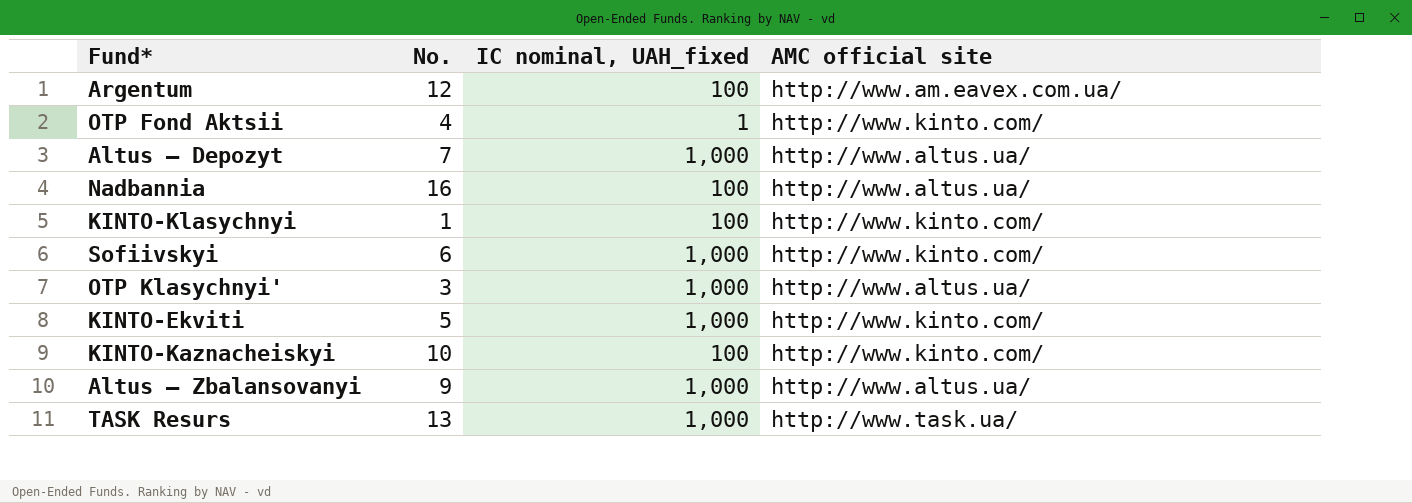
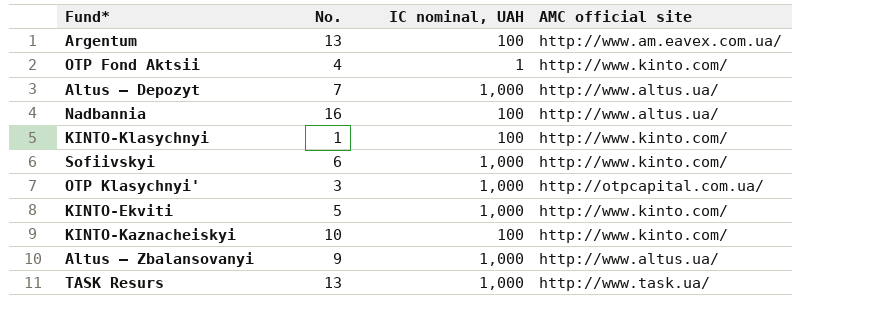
column name: IC nominal, UAH_fixed -> IC nominal, UAH
Argentum | No.: 12 -> 13
OTP Klasychnyi' | AMC official site: http://www.altus.ua/ -> http://otpcapital.com.ua/

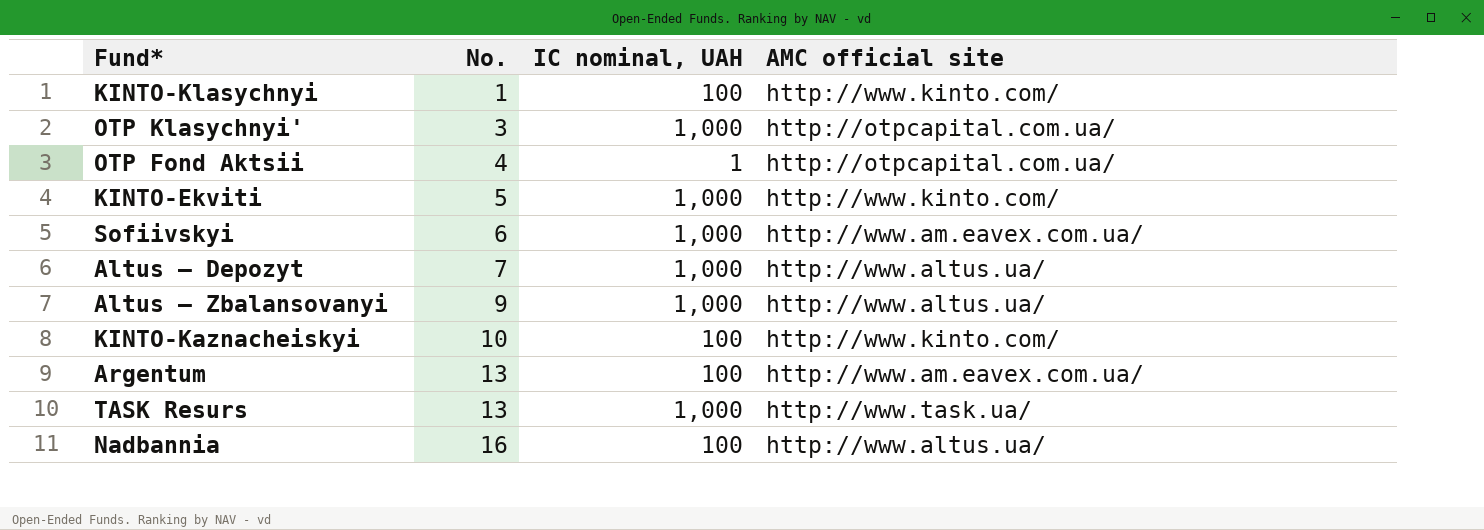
row order: none -> No. ascending
OTP Fond Aktsii | AMC official site: http://www.kinto.com/ -> http://otpcapital.com.ua/
Sofiivskyi | AMC official site: http://www.kinto.com/ -> http://www.am.eavex.com.ua/

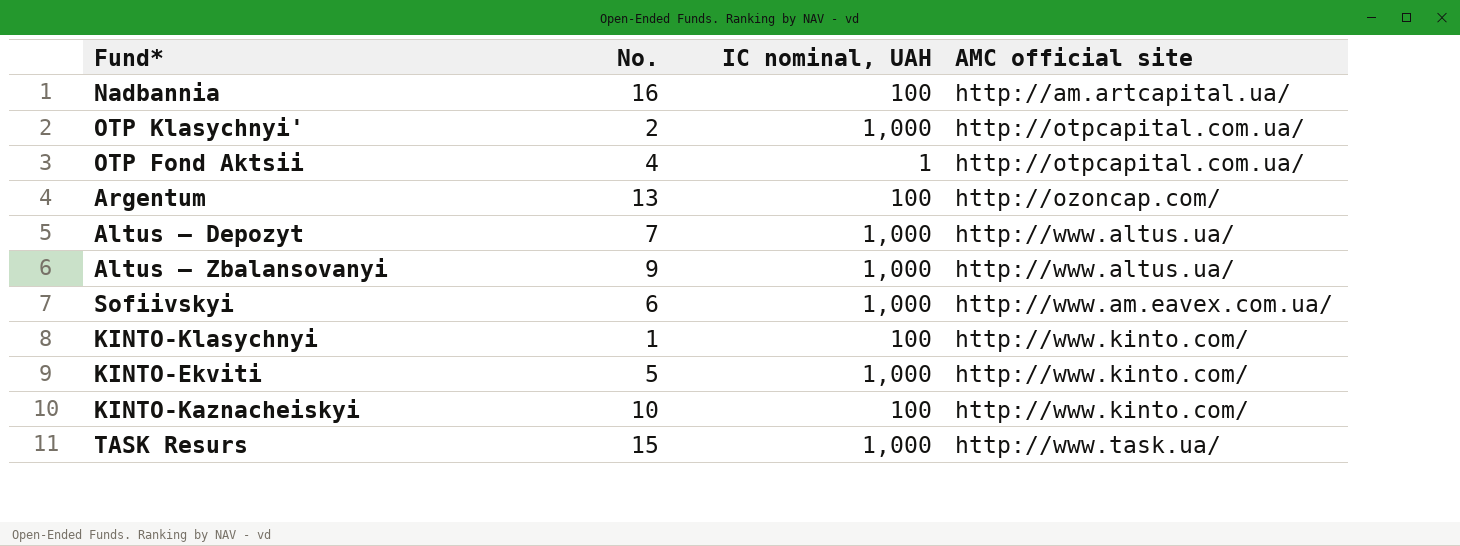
row order: No. ascending -> AMC official site ascending
Nadbannia | AMC official site: http://www.altus.ua/ -> http://am.artcapital.ua/
OTP Klasychnyi' | No.: 3 -> 2
Argentum | AMC official site: http://www.am.eavex.com.ua/ -> http://ozoncap.com/
ТАSK Resurs | No.: 13 -> 15

